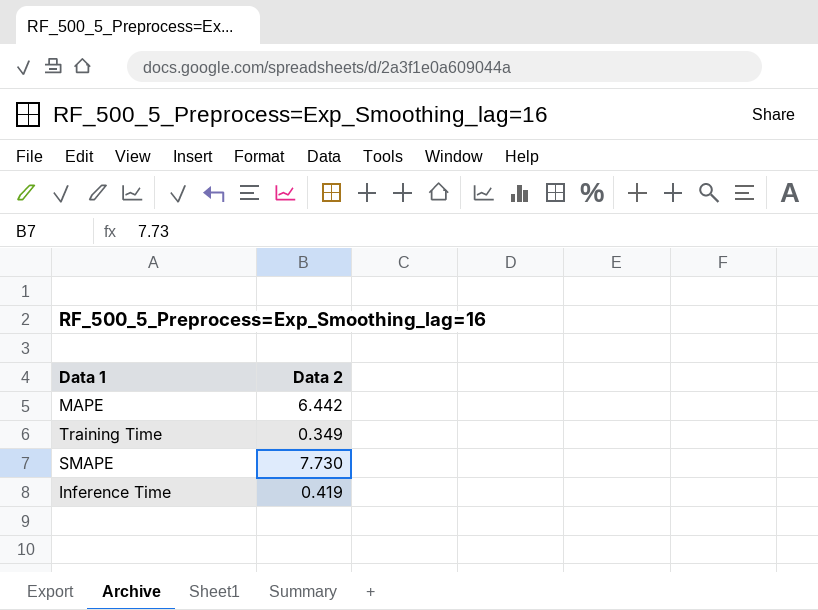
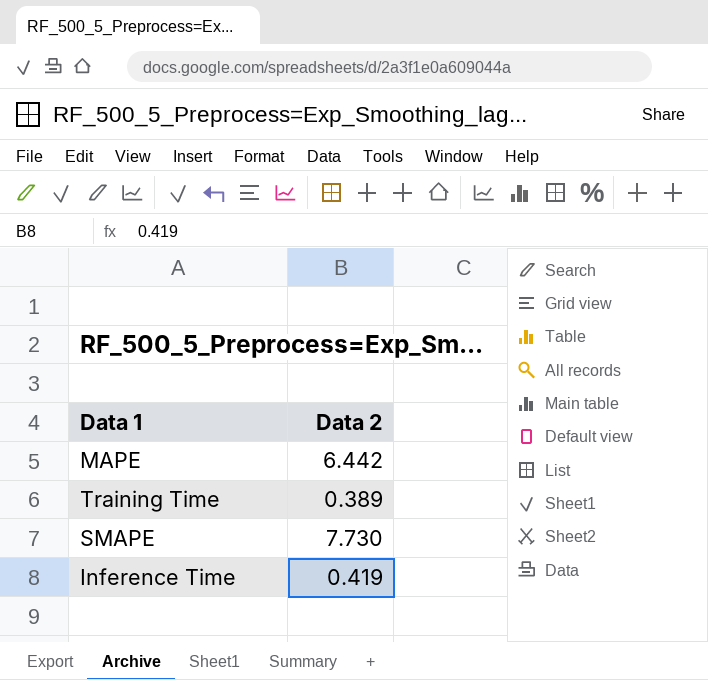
Training Time | Data 2: 0.349 -> 0.389

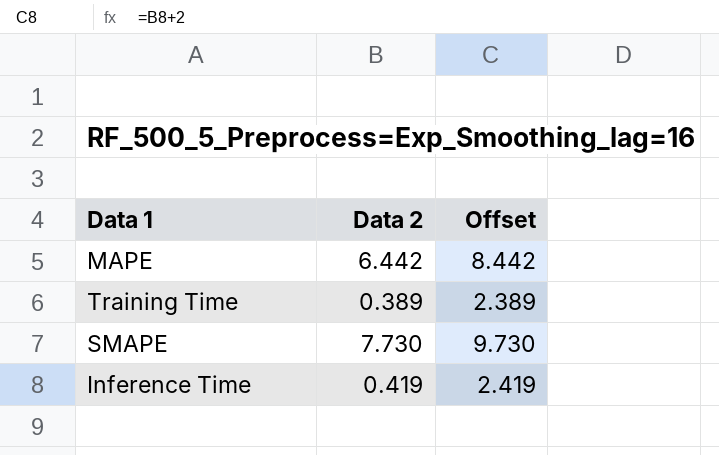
column Offset | formula: none -> [Data 2] + 2

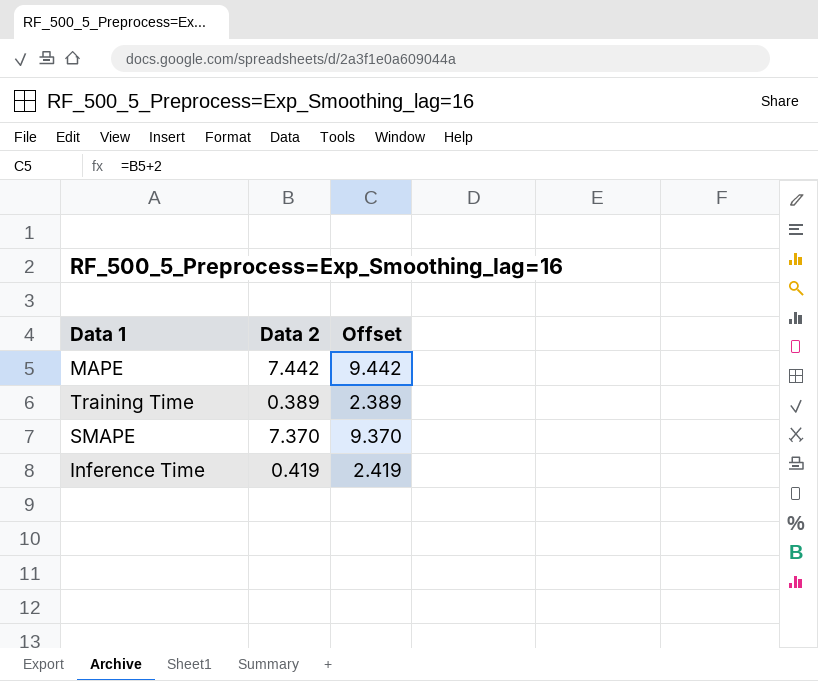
MAPE | Data 2: 6.442 -> 7.442
MAPE | Offset: 8.442 -> 9.442
SMAPE | Data 2: 7.730 -> 7.370
SMAPE | Offset: 9.730 -> 9.370

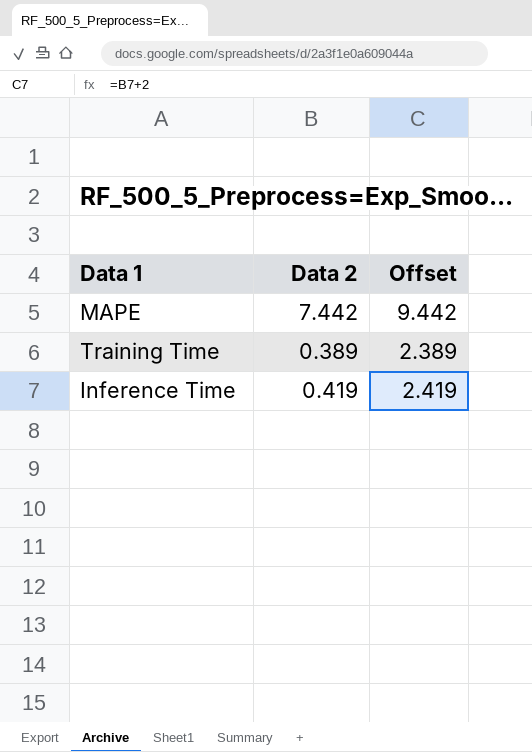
row SMAPE: 7.370 | 9.370 -> none

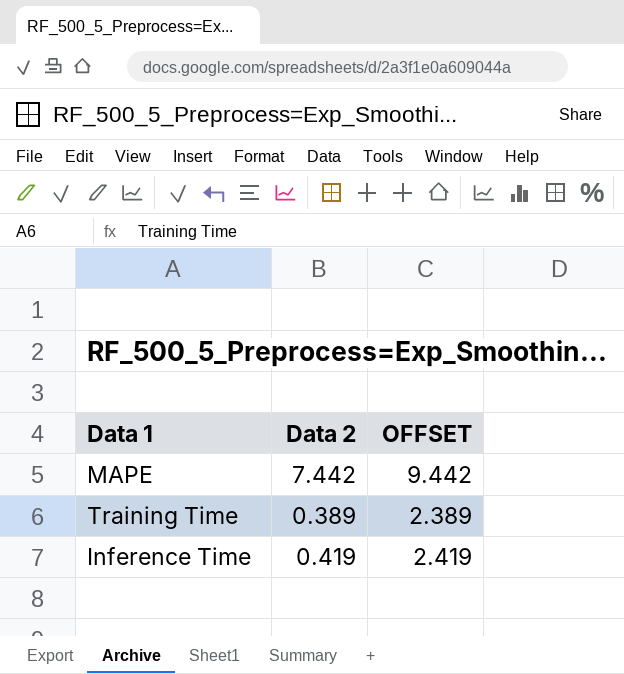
column name: Offset -> OFFSET

